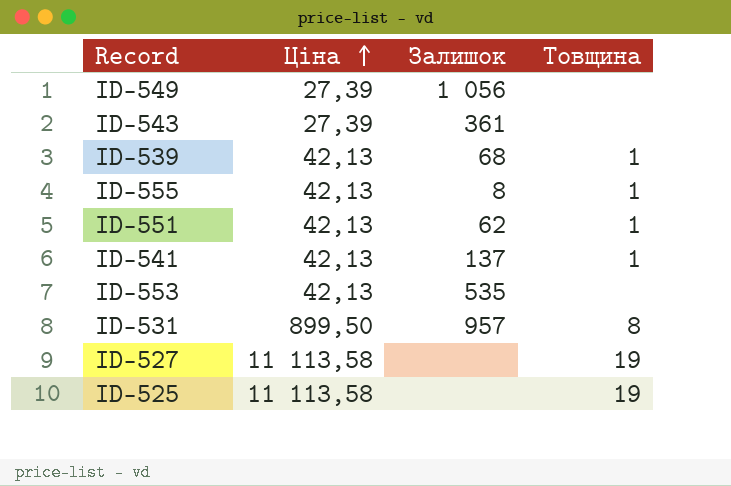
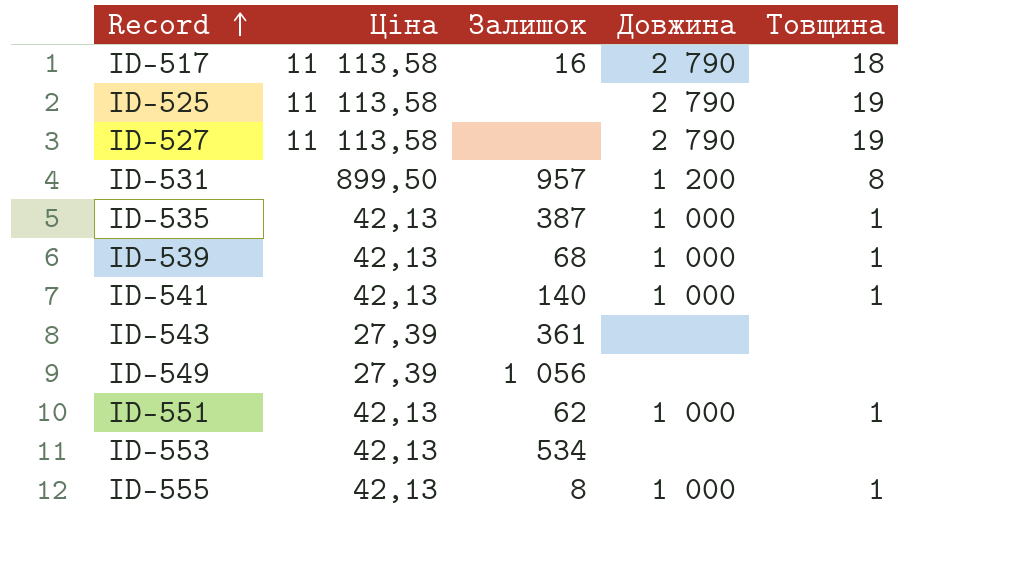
row order: Ціна ascending -> Record ascending
column Довжина | position: none -> 4
row ID-517: none -> 11 113,58 | 16 | 2 790 | 18
row ID-535: none -> 42,13 | 387 | 1 000 | 1
ID-541 | Залишок: 137 -> 140
ID-553 | Залишок: 535 -> 534

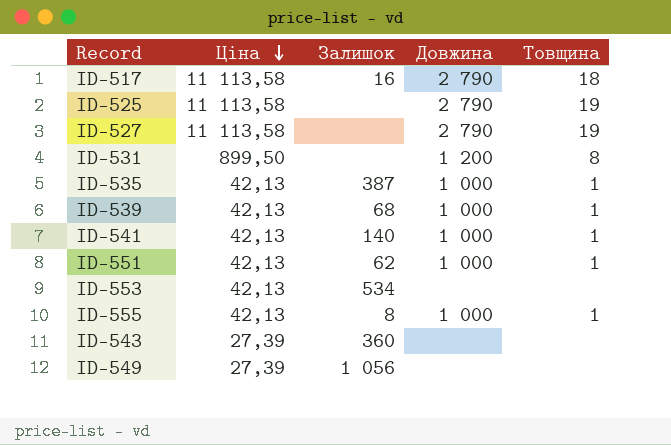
row order: Record ascending -> Ціна descending
ID-531 | Залишок: 957 -> none
ID-543 | Залишок: 361 -> 360

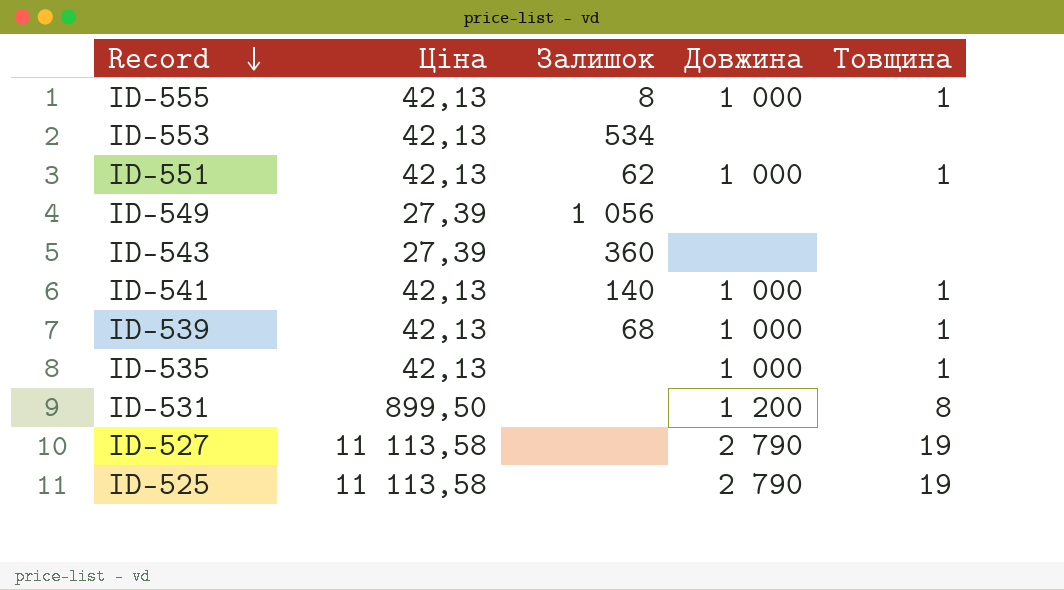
row order: Ціна descending -> Record descending
row ID-517: 11 113,58 | 16 | 2 790 | 18 -> none
ID-535 | Залишок: 387 -> none

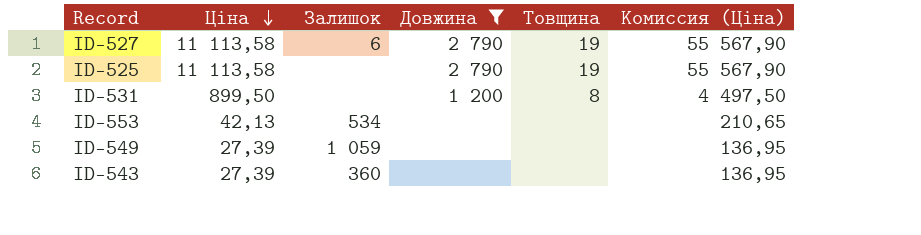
filter: none -> Довжина != 1 000
row order: Record descending -> Ціна descending
column Комиссия (Ціна) | formula: none -> [Ціна] * 5
ID-527 | Залишок: none -> 6
ID-549 | Залишок: 1 056 -> 1 059

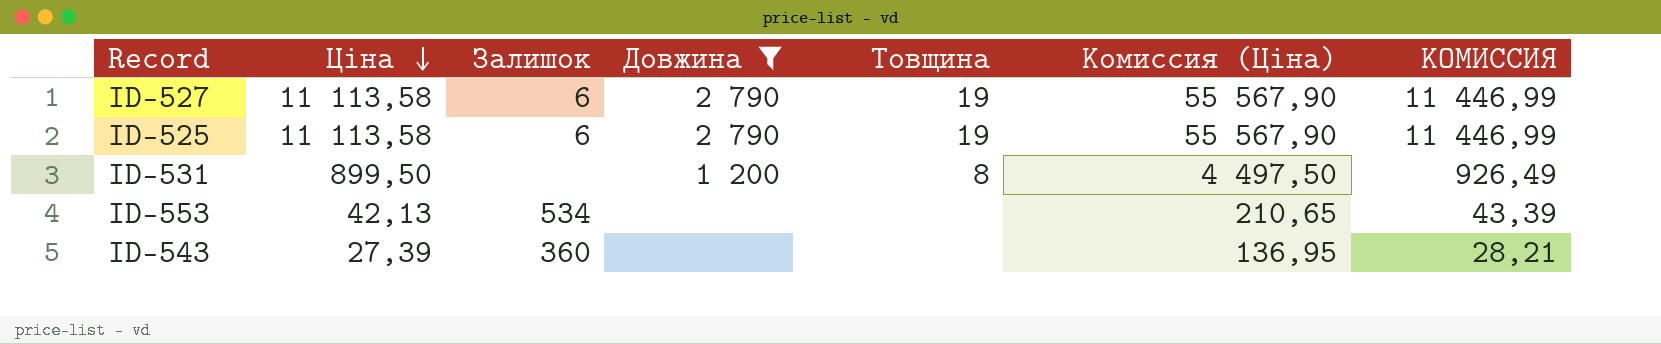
column КОМИССИЯ | formula: none -> [Ціна] * 1,03
row ID-549: 27,39 | 1 059 | none | none | 136,95 -> none
ID-525 | Залишок: none -> 6

